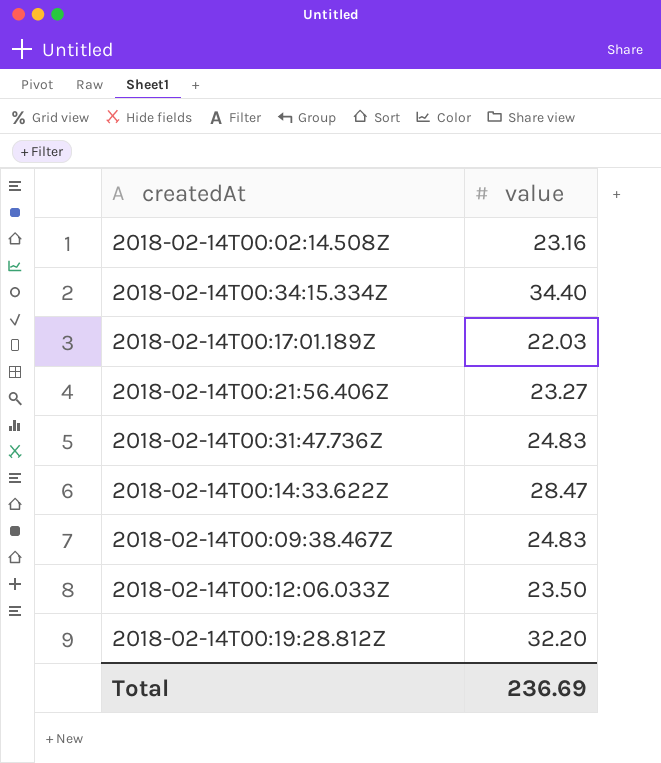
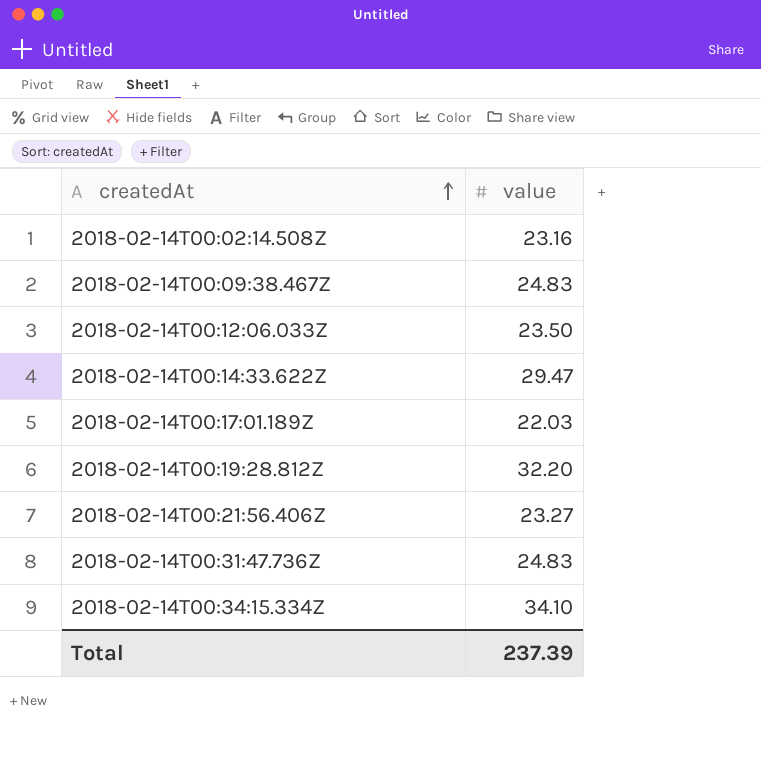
row order: none -> createdAt ascending
2018-02-14T00:14:33.622Z | value: 28.47 -> 29.47
2018-02-14T00:34:15.334Z | value: 34.40 -> 34.10
Total | value: 236.69 -> 237.39

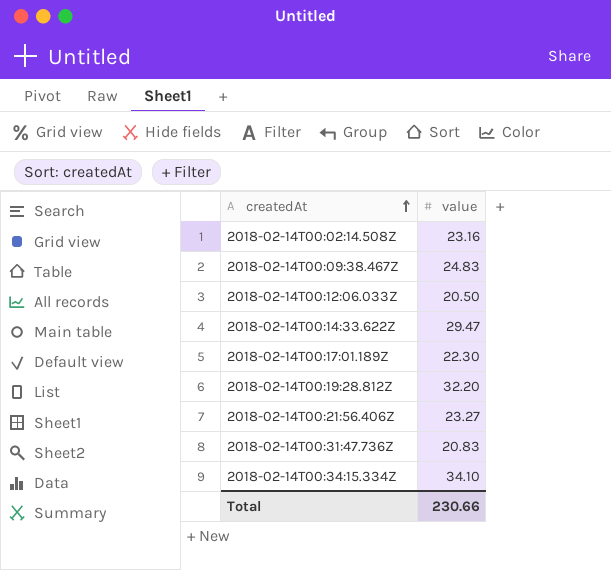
2018-02-14T00:12:06.033Z | value: 23.50 -> 20.50
2018-02-14T00:17:01.189Z | value: 22.03 -> 22.30
2018-02-14T00:31:47.736Z | value: 24.83 -> 20.83
Total | value: 237.39 -> 230.66

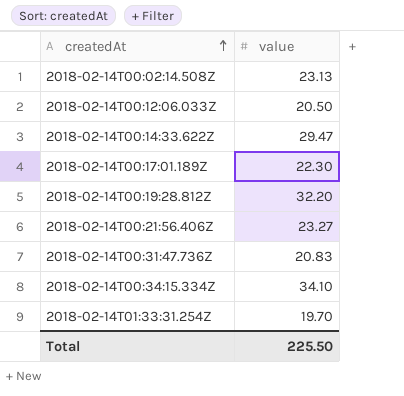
row 2018-02-14T00:09:38.467Z: 24.83 -> none
2018-02-14T00:02:14.508Z | value: 23.16 -> 23.13
row 2018-02-14T01:33:31.254Z: none -> 19.70
Total | value: 230.66 -> 225.50

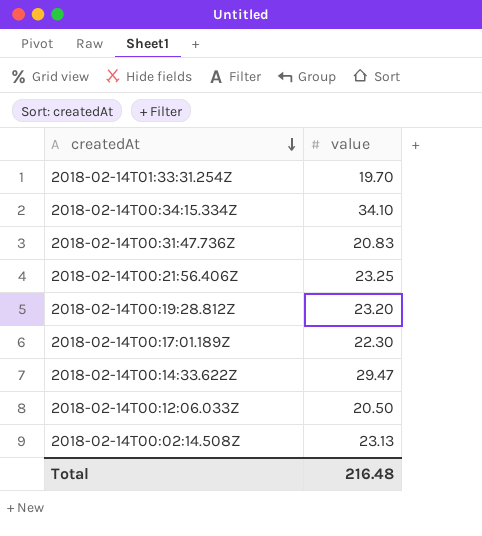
row order: createdAt ascending -> createdAt descending
2018-02-14T00:21:56.406Z | value: 23.27 -> 23.25
2018-02-14T00:19:28.812Z | value: 32.20 -> 23.20
Total | value: 225.50 -> 216.48

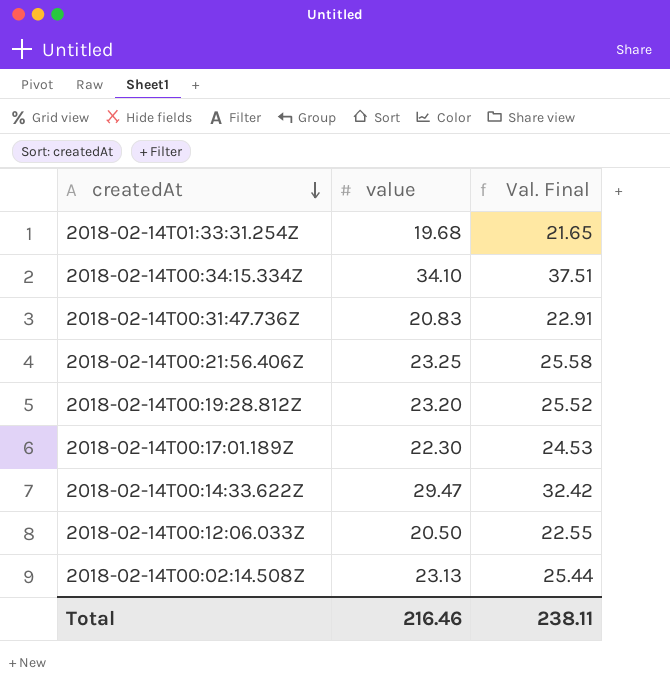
column Val. Final | formula: none -> [value] * 1.1
2018-02-14T01:33:31.254Z | value: 19.70 -> 19.68
Total | value: 216.48 -> 216.46

